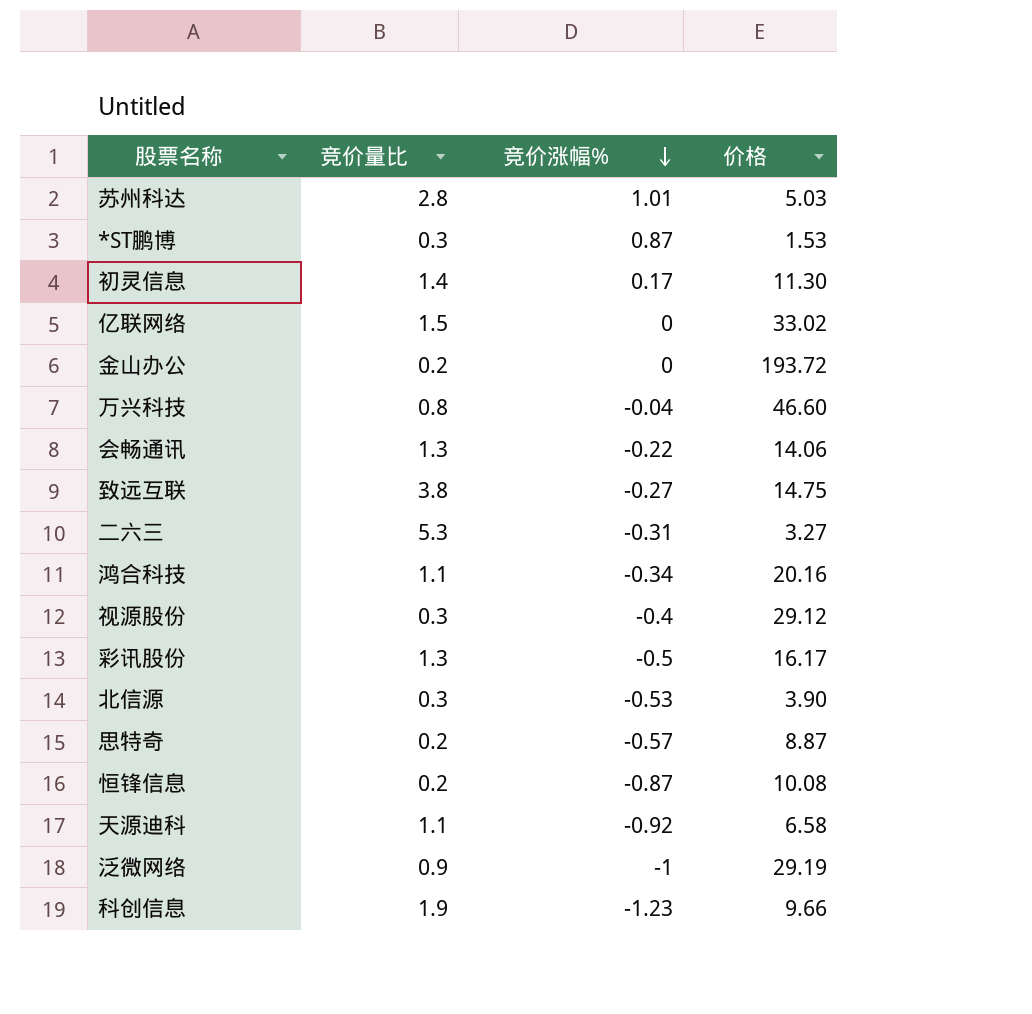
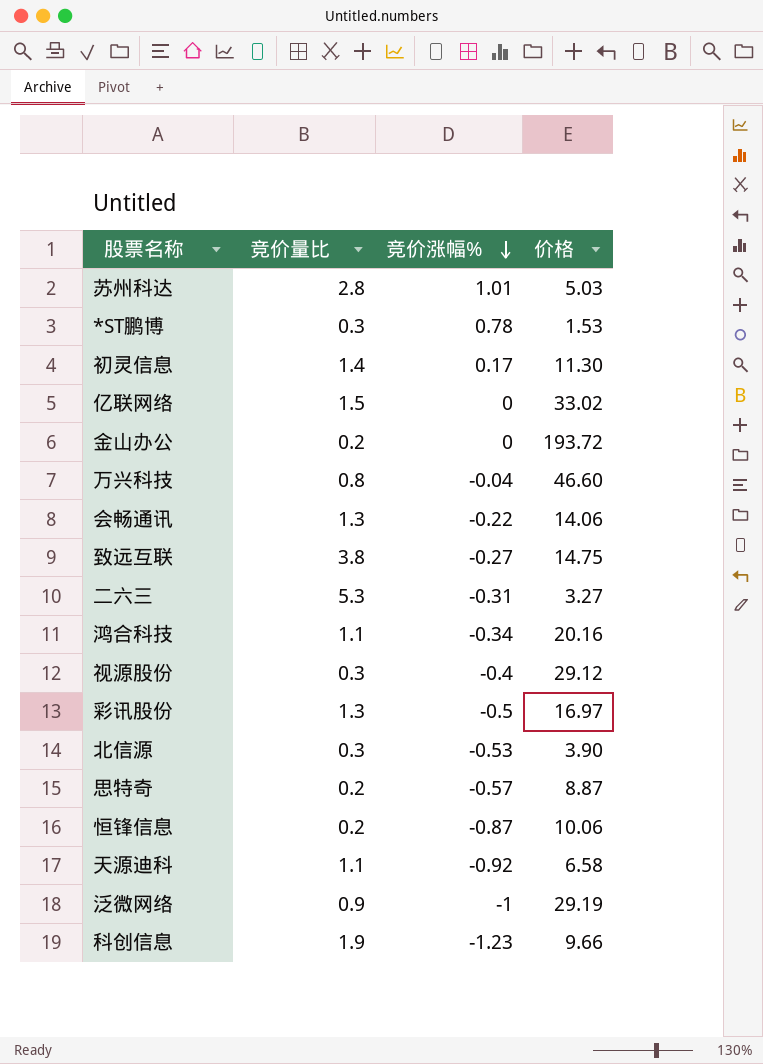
*ST鹏博 | 竞价涨幅%: 0.87 -> 0.78
彩讯股份 | 价格: 16.17 -> 16.97
恒锋信息 | 价格: 10.08 -> 10.06

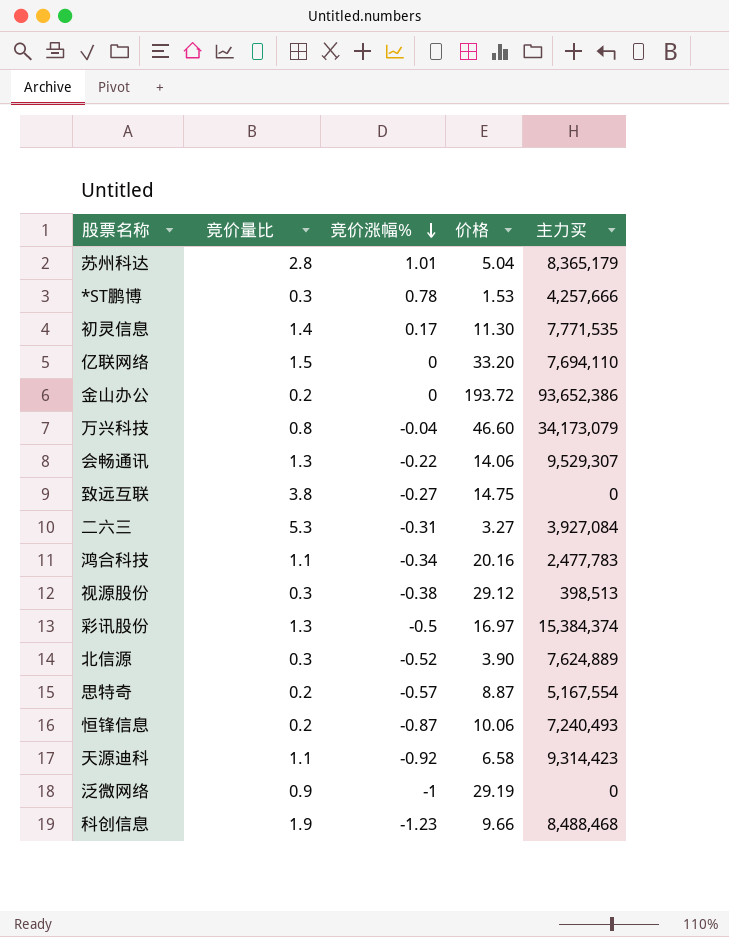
column 主力买 | position: none -> 5
苏州科达 | 价格: 5.03 -> 5.04
亿联网络 | 价格: 33.02 -> 33.20
视源股份 | 竞价涨幅%: -0.4 -> -0.38
北信源 | 竞价涨幅%: -0.53 -> -0.52

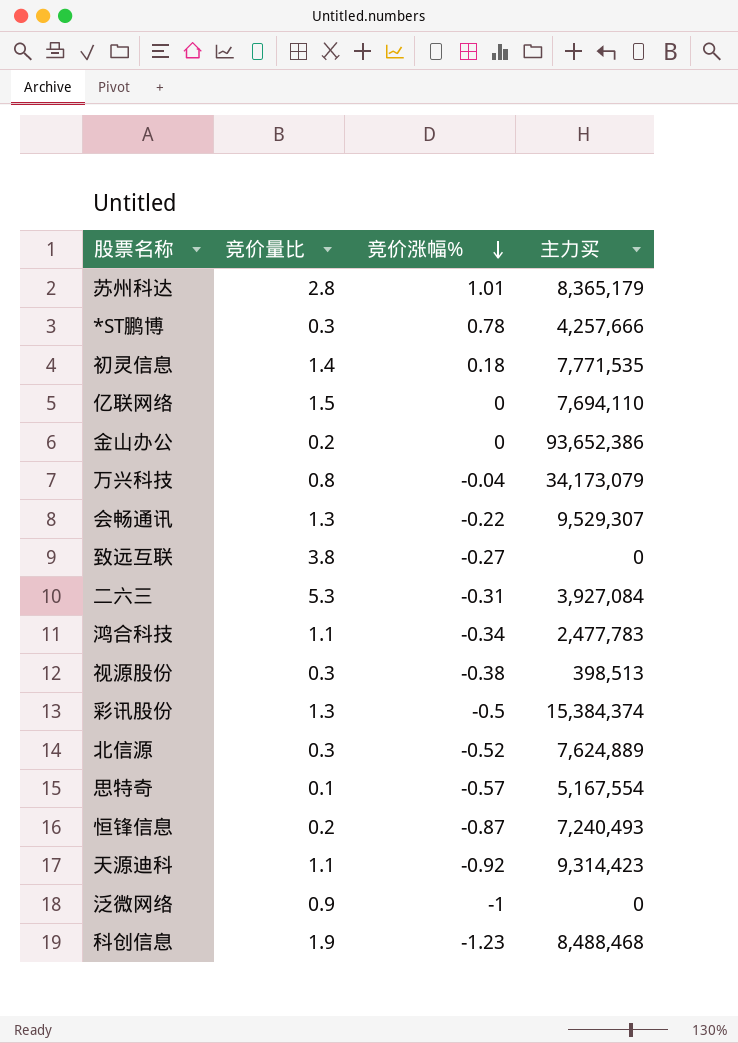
column 价格 | position: 4 -> none
初灵信息 | 竞价涨幅%: 0.17 -> 0.18
思特奇 | 竞价量比: 0.2 -> 0.1

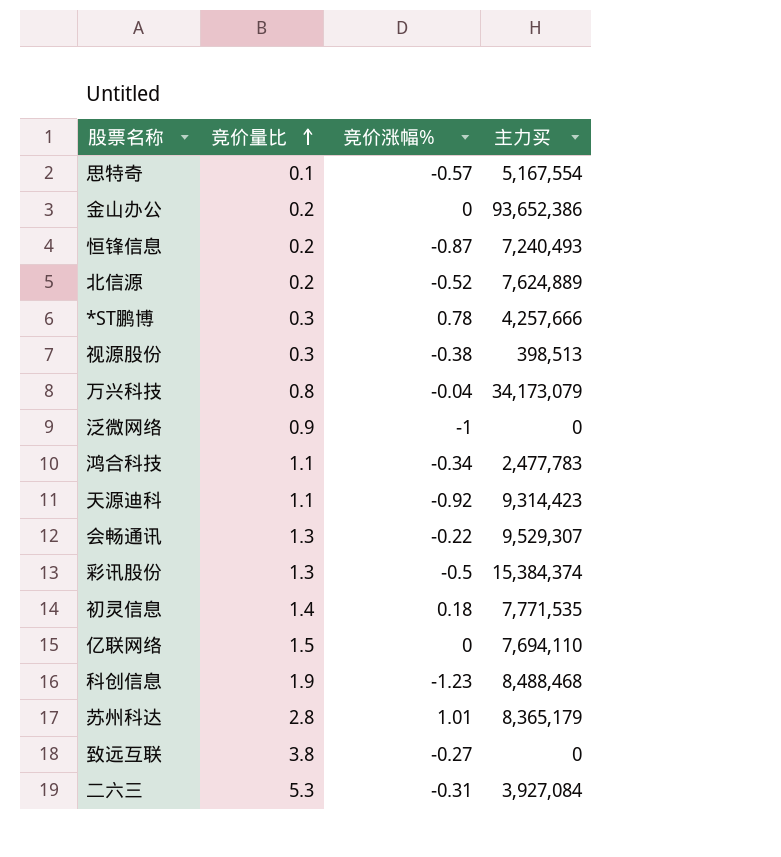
row order: 竞价涨幅% descending -> 竞价量比 ascending
北信源 | 竞价量比: 0.3 -> 0.2

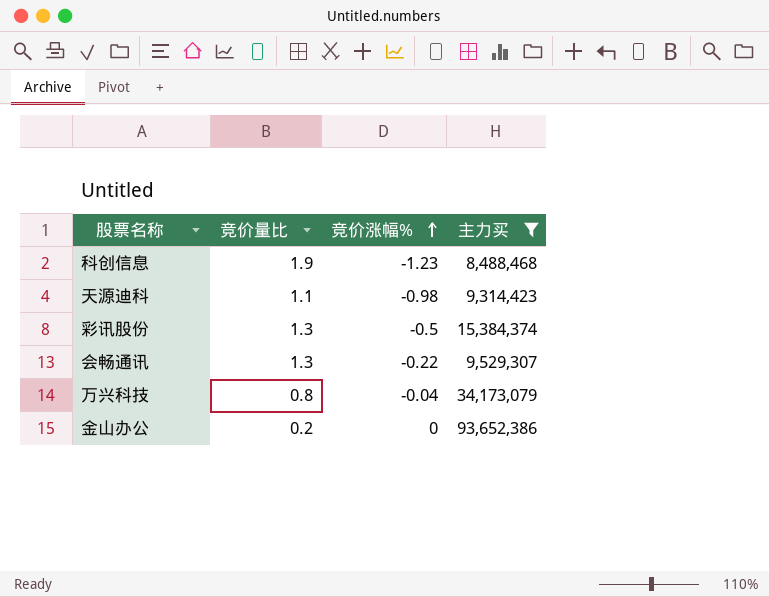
filter: none -> 主力买 >= 8,488,468
row order: 竞价量比 ascending -> 竞价涨幅% ascending
天源迪科 | 竞价涨幅%: -0.92 -> -0.98

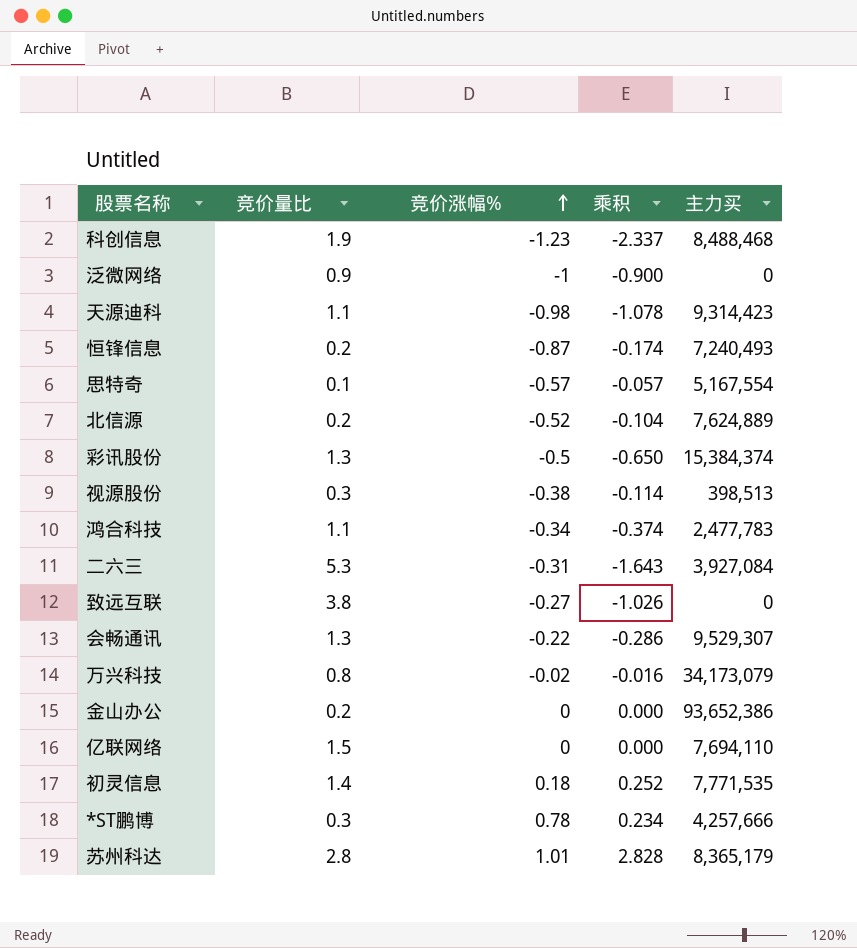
filter: 主力买 >= 8,488,468 -> none
column 乘积 | formula: none -> [竞价量比] * [竞价涨幅%]
万兴科技 | 竞价涨幅%: -0.04 -> -0.02

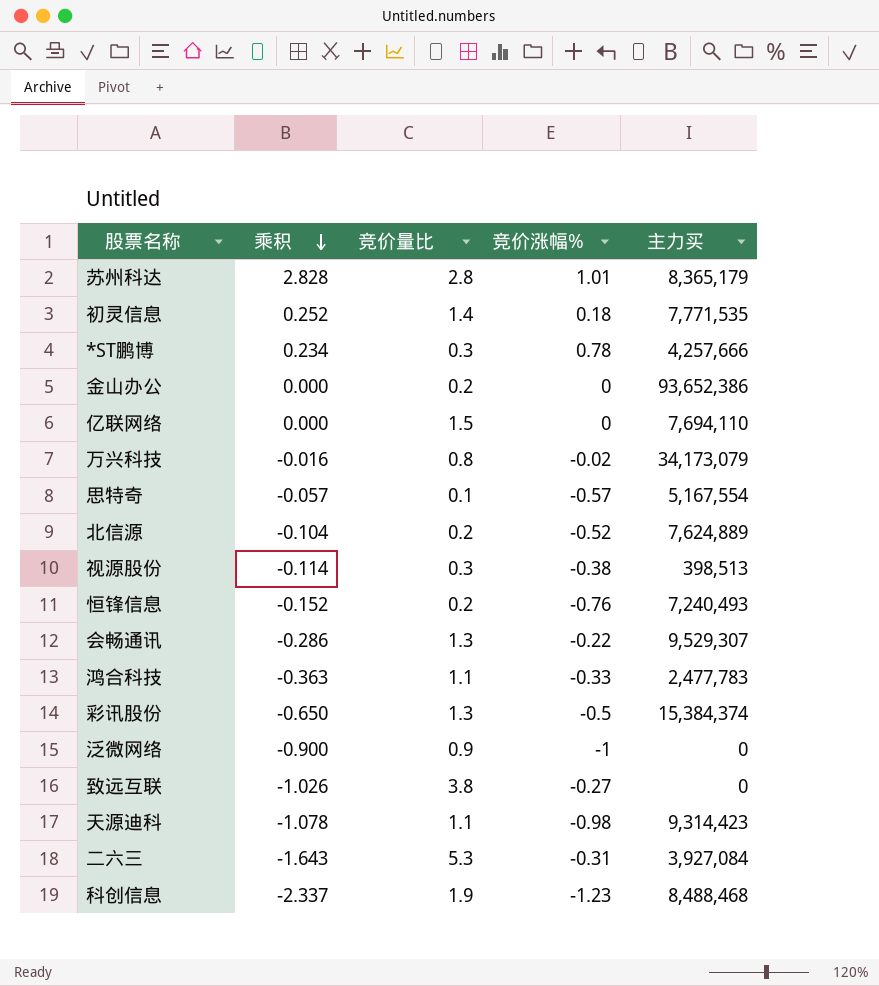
row order: 竞价涨幅% ascending -> 乘积 descending
column 乘积 | position: 4 -> 2
恒锋信息 | 乘积: -0.174 -> -0.152
恒锋信息 | 竞价涨幅%: -0.87 -> -0.76
鸿合科技 | 乘积: -0.374 -> -0.363
鸿合科技 | 竞价涨幅%: -0.34 -> -0.33

